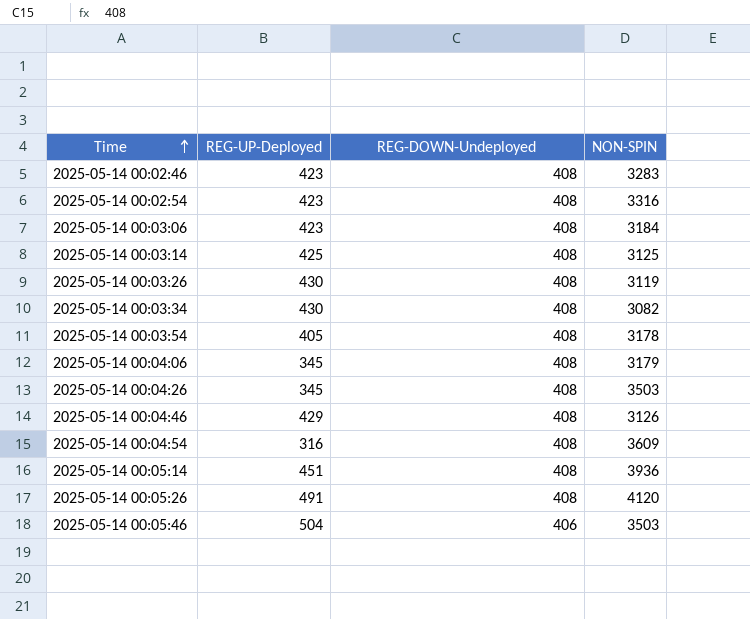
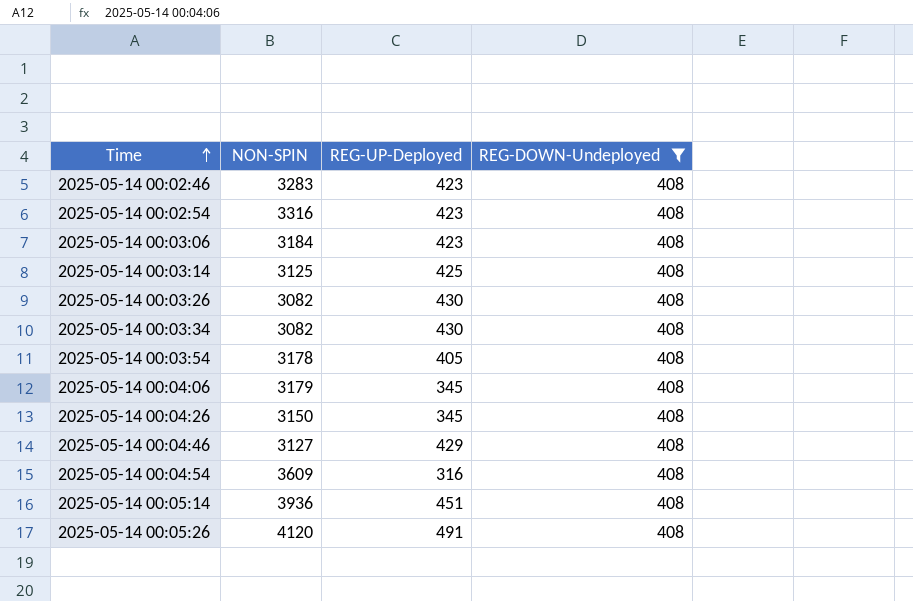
filter: none -> REG-DOWN-Undeployed = 408
column NON-SPIN | position: 4 -> 2
2025-05-14 00:03:26 | NON-SPIN: 3119 -> 3082
2025-05-14 00:04:26 | NON-SPIN: 3503 -> 3150
2025-05-14 00:04:46 | NON-SPIN: 3126 -> 3127

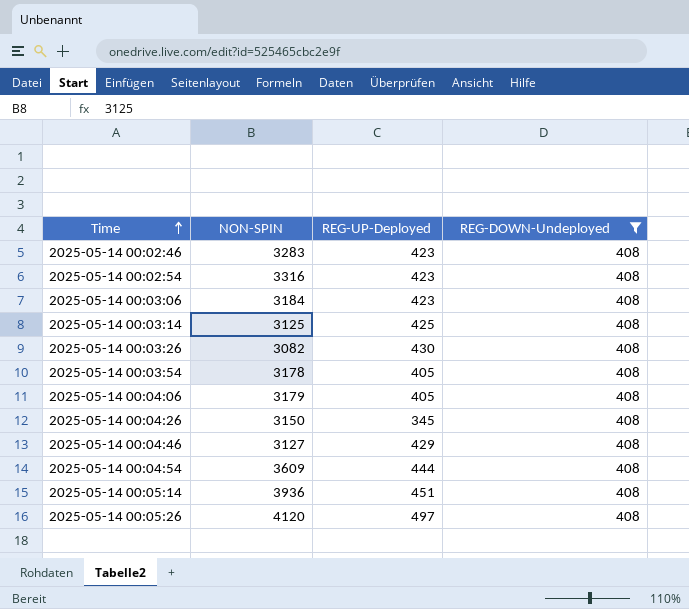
row 2025-05-14 00:03:34: 3082 | 430 | 408 -> none
2025-05-14 00:04:06 | REG-UP-Deployed: 345 -> 405
2025-05-14 00:04:54 | REG-UP-Deployed: 316 -> 444
2025-05-14 00:05:26 | REG-UP-Deployed: 491 -> 497

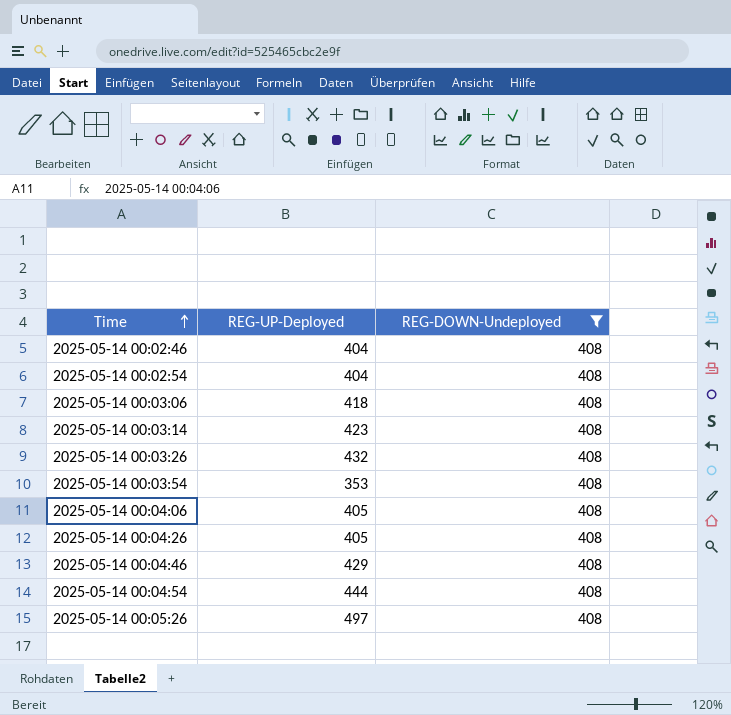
column NON-SPIN | position: 2 -> none
row 2025-05-14 00:05:14: 3936 | 451 | 408 -> none
2025-05-14 00:02:46 | REG-UP-Deployed: 423 -> 404
2025-05-14 00:02:54 | REG-UP-Deployed: 423 -> 404
2025-05-14 00:03:06 | REG-UP-Deployed: 423 -> 418
2025-05-14 00:03:14 | REG-UP-Deployed: 425 -> 423
2025-05-14 00:03:26 | REG-UP-Deployed: 430 -> 432
2025-05-14 00:03:54 | REG-UP-Deployed: 405 -> 353
2025-05-14 00:04:26 | REG-UP-Deployed: 345 -> 405

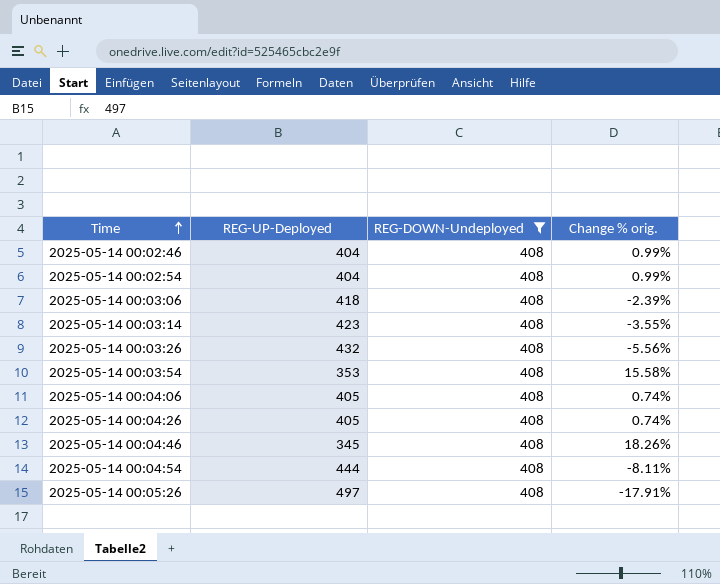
column Change % orig. | formula: none -> ([REG-DOWN-Undeployed] - [REG-UP-Deployed]) / [REG-UP-Deployed]
2025-05-14 00:04:46 | REG-UP-Deployed: 429 -> 345

